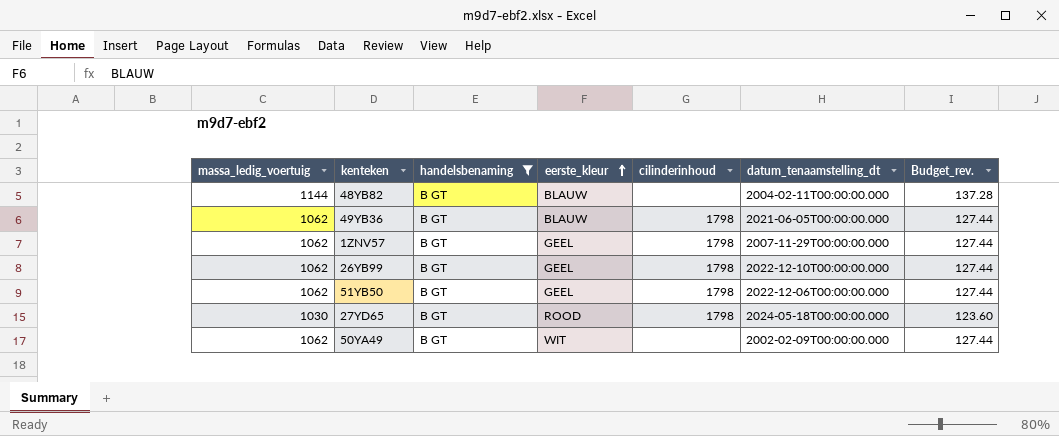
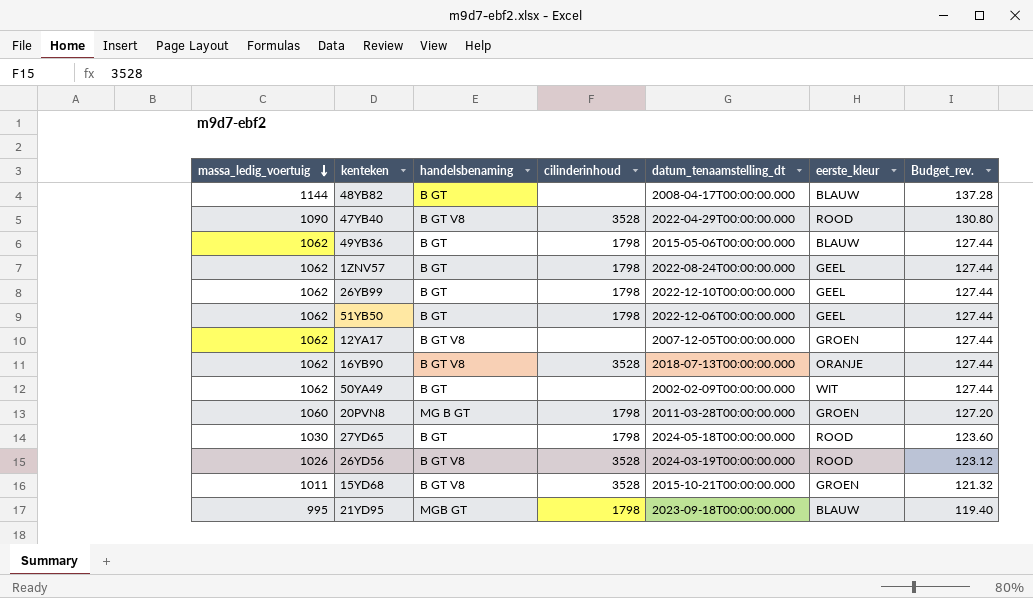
filter: handelsbenaming = B GT -> none
row order: eerste_kleur ascending -> massa_ledig_voertuig descending
column eerste_kleur | position: 4 -> 6
48YB82 | datum_tenaamstelling_dt: 2004-02-11T00:00:00.000 -> 2008-04-17T00:00:00.000
49YB36 | datum_tenaamstelling_dt: 2021-06-05T00:00:00.000 -> 2015-05-06T00:00:00.000
1ZNV57 | datum_tenaamstelling_dt: 2007-11-29T00:00:00.000 -> 2022-08-24T00:00:00.000

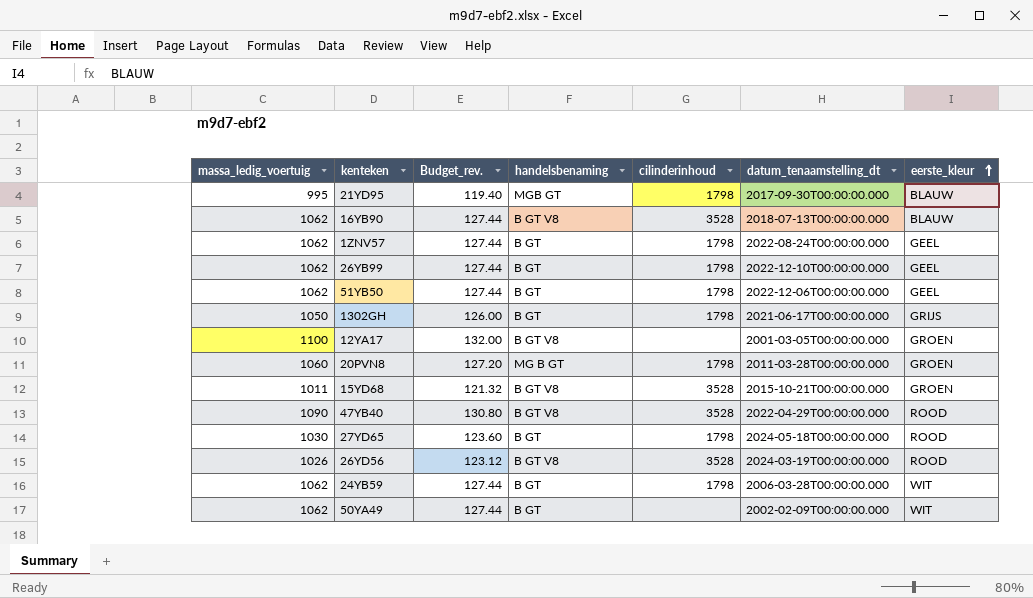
row order: massa_ledig_voertuig descending -> eerste_kleur ascending
column Budget_rev. | position: 7 -> 3
row 48YB82: 1144 | B GT | none | 2008-04-17T00:00:00.000 | BLAUW | 137.28 -> none
row 49YB36: 1062 | B GT | 1798 | 2015-05-06T00:00:00.000 | BLAUW | 127.44 -> none
21YD95 | datum_tenaamstelling_dt: 2023-09-18T00:00:00.000 -> 2017-09-30T00:00:00.000
16YB90 | eerste_kleur: ORANJE -> BLAUW
row 1302GH: none -> 1050 | 126.00 | B GT | 1798 | 2021-06-17T00:00:00.000 | GRIJS
12YA17 | massa_ledig_voertuig: 1062 -> 1100
12YA17 | Budget_rev.: 127.44 -> 132.00
12YA17 | datum_tenaamstelling_dt: 2007-12-05T00:00:00.000 -> 2001-03-05T00:00:00.000
row 24YB59: none -> 1062 | 127.44 | B GT | 1798 | 2006-03-28T00:00:00.000 | WIT

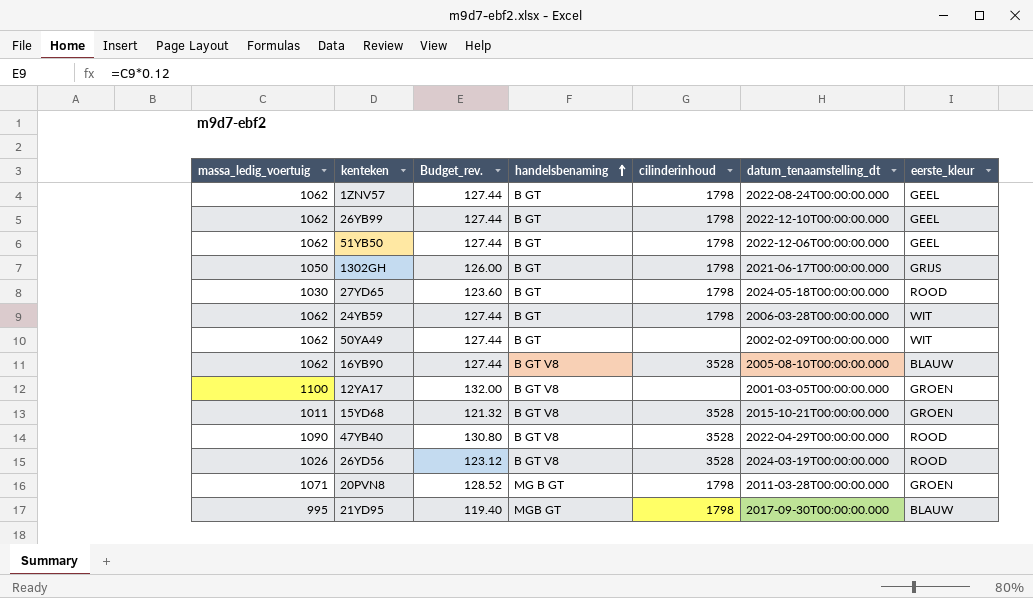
row order: eerste_kleur ascending -> handelsbenaming ascending
16YB90 | datum_tenaamstelling_dt: 2018-07-13T00:00:00.000 -> 2005-08-10T00:00:00.000
20PVN8 | massa_ledig_voertuig: 1060 -> 1071
20PVN8 | Budget_rev.: 127.20 -> 128.52

